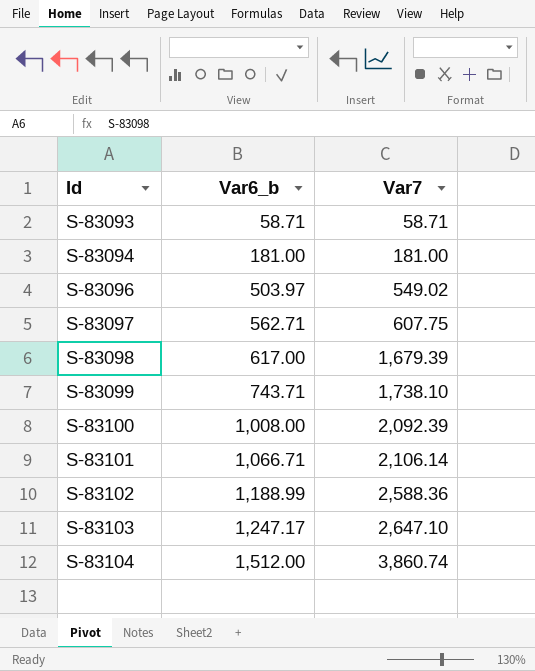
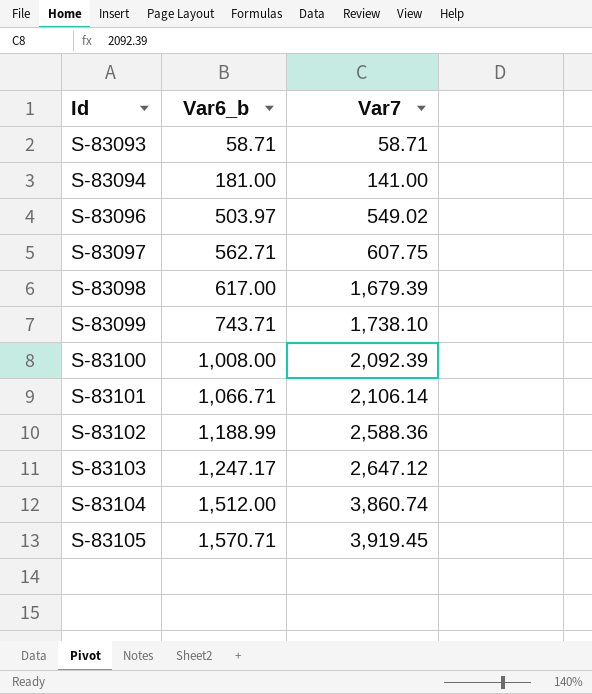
S-83094 | Var7: 181.00 -> 141.00
S-83103 | Var7: 2,647.10 -> 2,647.12
row S-83105: none -> 1,570.71 | 3,919.45

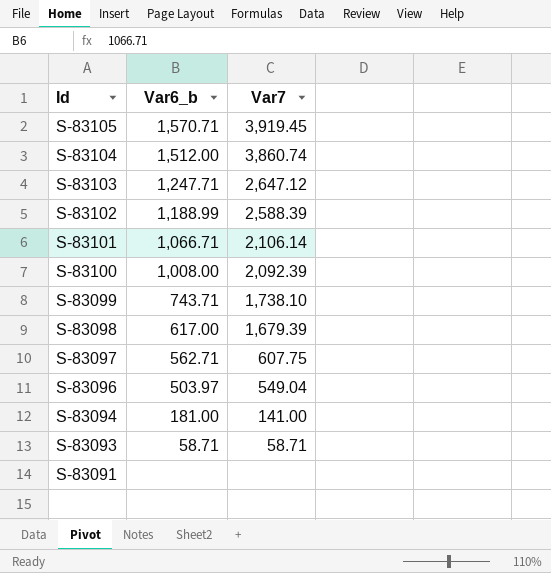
row order: Id ascending -> Id descending
S-83103 | Var6_b: 1,247.17 -> 1,247.71
S-83102 | Var7: 2,588.36 -> 2,588.39
S-83096 | Var7: 549.02 -> 549.04
row S-83091: none -> none | none

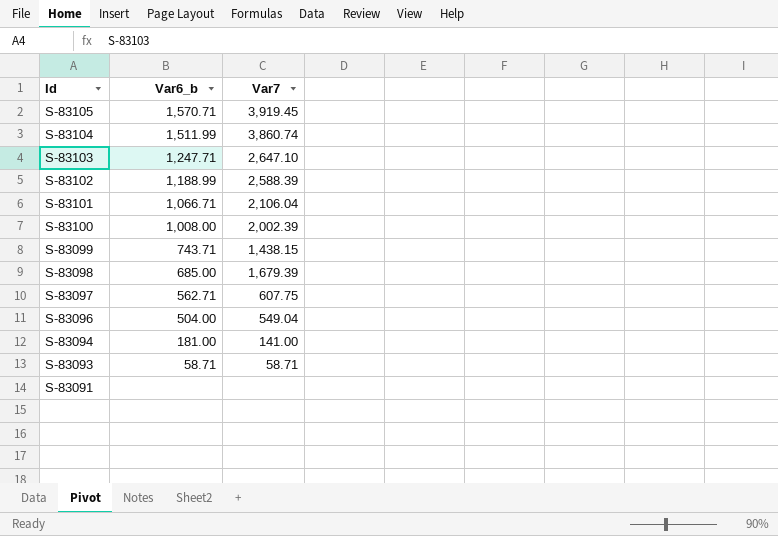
S-83104 | Var6_b: 1,512.00 -> 1,511.99
S-83103 | Var7: 2,647.12 -> 2,647.10
S-83101 | Var7: 2,106.14 -> 2,106.04
S-83100 | Var7: 2,092.39 -> 2,002.39
S-83099 | Var7: 1,738.10 -> 1,438.15
S-83098 | Var6_b: 617.00 -> 685.00
S-83096 | Var6_b: 503.97 -> 504.00

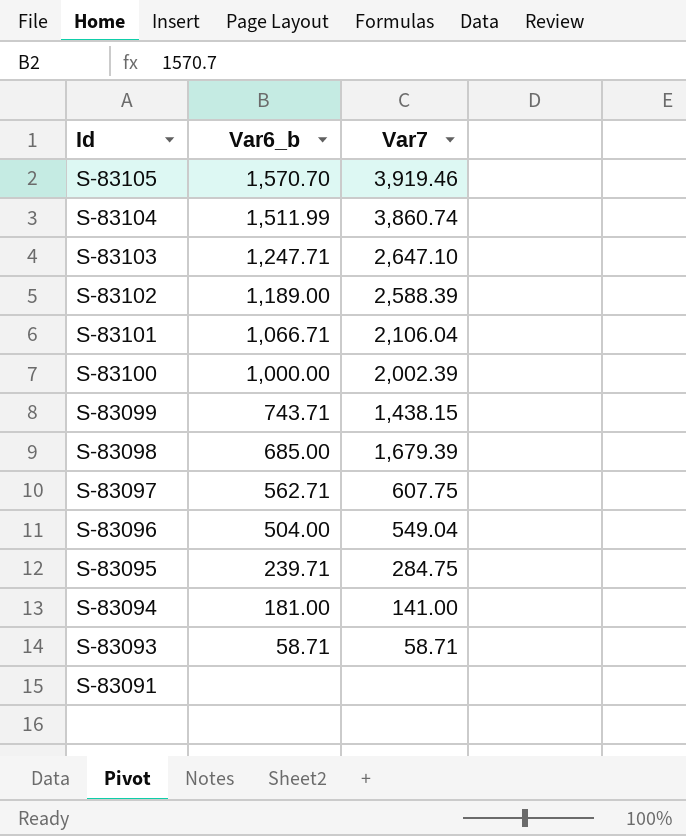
S-83105 | Var6_b: 1,570.71 -> 1,570.70
S-83105 | Var7: 3,919.45 -> 3,919.46
S-83102 | Var6_b: 1,188.99 -> 1,189.00
S-83100 | Var6_b: 1,008.00 -> 1,000.00
row S-83095: none -> 239.71 | 284.75

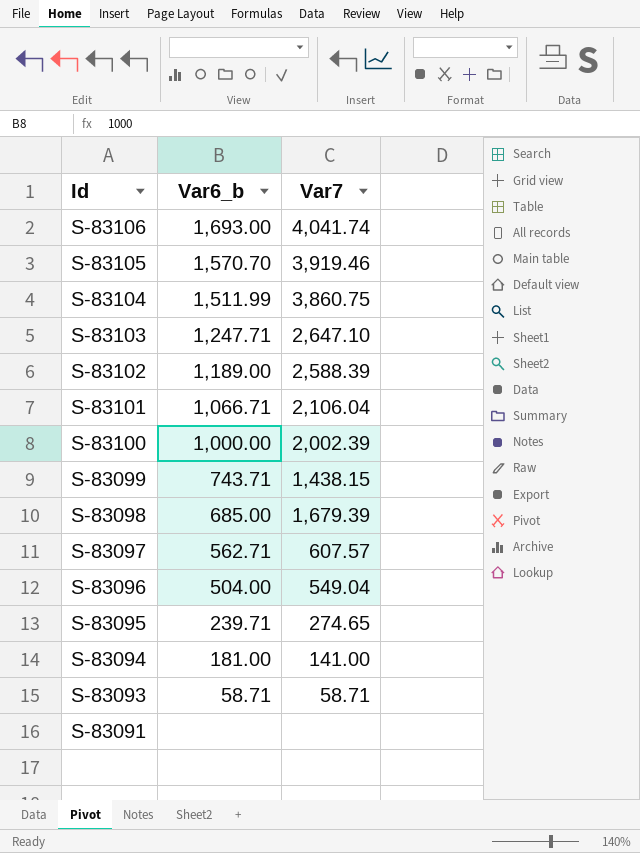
row S-83106: none -> 1,693.00 | 4,041.74
S-83104 | Var7: 3,860.74 -> 3,860.75
S-83097 | Var7: 607.75 -> 607.57
S-83095 | Var7: 284.75 -> 274.65

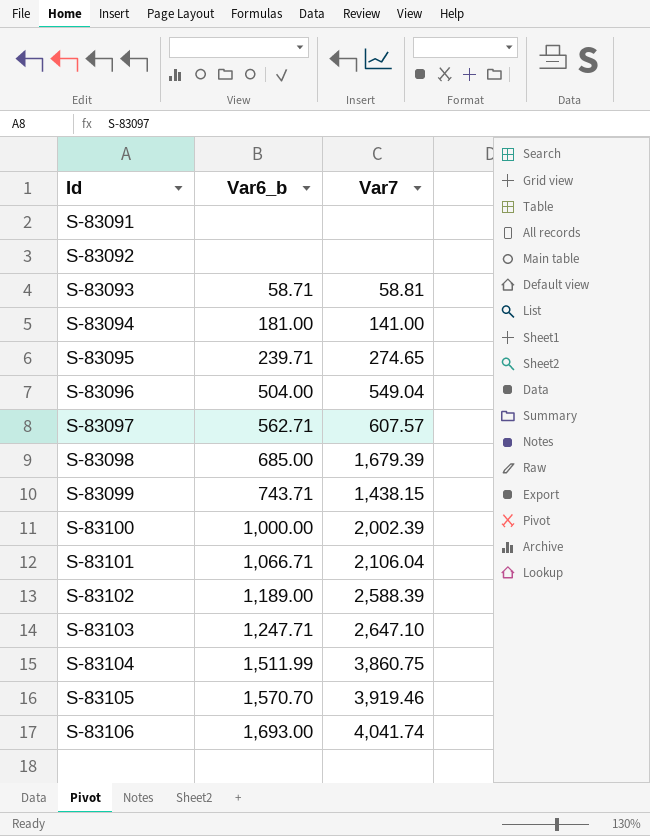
row order: Id descending -> Id ascending
row S-83092: none -> none | none
S-83093 | Var7: 58.71 -> 58.81

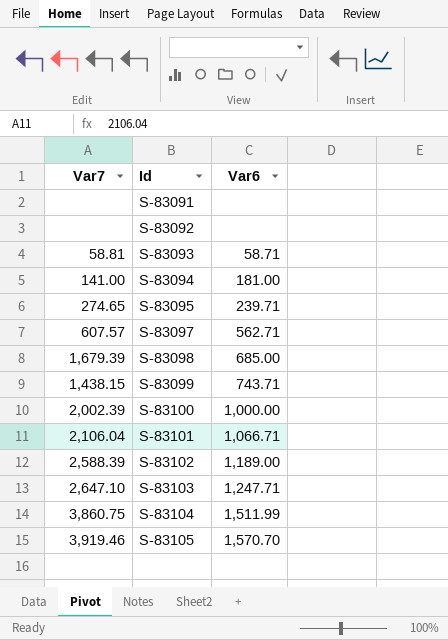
column Var7 | position: 3 -> 1
column name: Var6_b -> Var6
row S-83096: 504.00 | 549.04 -> none
row S-83106: 1,693.00 | 4,041.74 -> none

